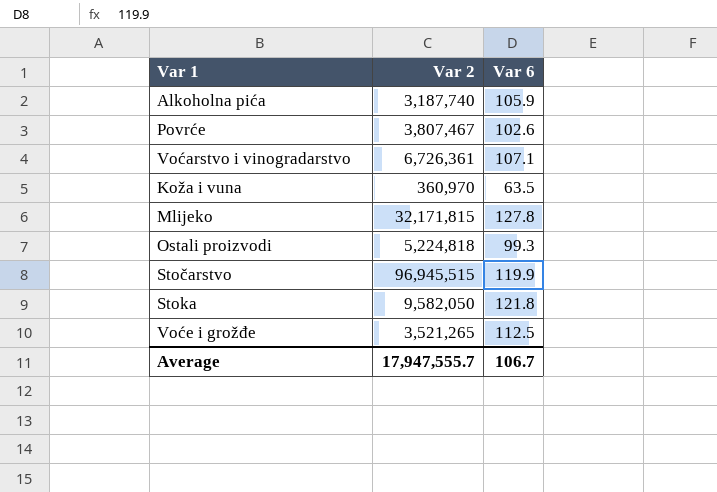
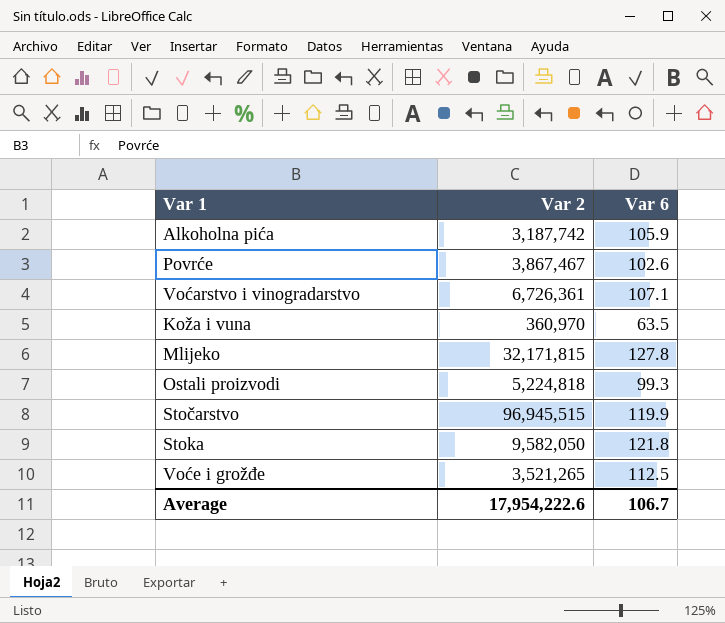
Alkoholna pića | Var 2: 3,187,740 -> 3,187,742
Povrće | Var 2: 3,807,467 -> 3,867,467
Average | Var 2: 17,947,555.7 -> 17,954,222.6

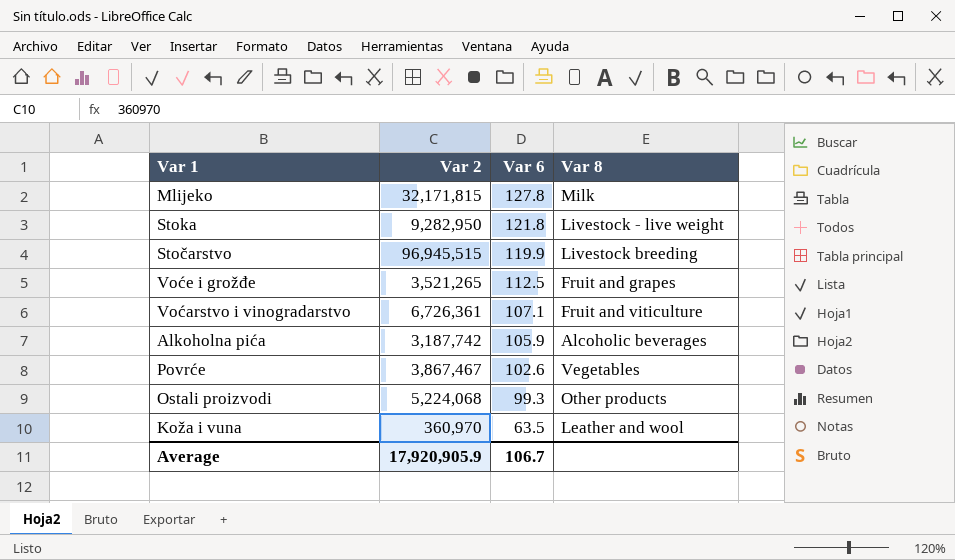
row order: none -> Var 6 descending
column Var 8 | position: none -> 4
Stoka | Var 2: 9,582,050 -> 9,282,950
Ostali proizvodi | Var 2: 5,224,818 -> 5,224,068
Average | Var 2: 17,954,222.6 -> 17,920,905.9

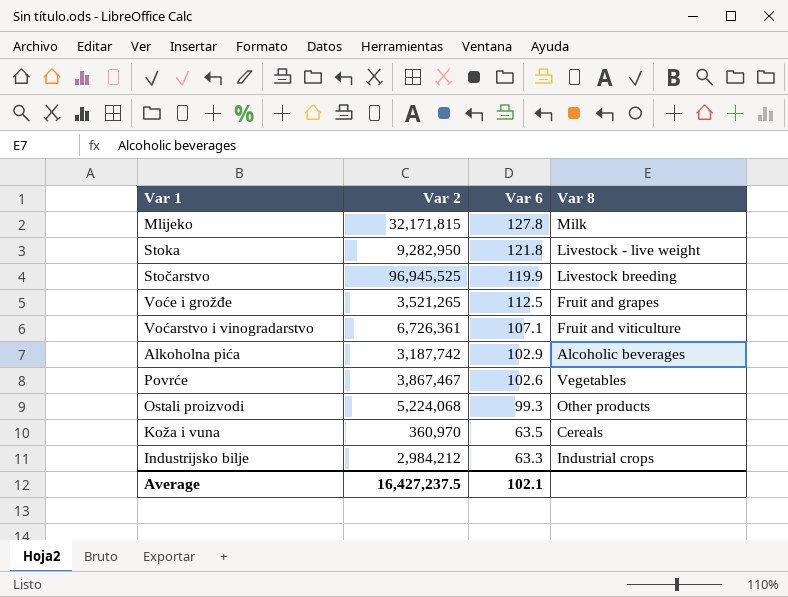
Stočarstvo | Var 2: 96,945,515 -> 96,945,525
Alkoholna pića | Var 6: 105.9 -> 102.9
Koža i vuna | Var 8: Leather and wool -> Cereals
row Industrijsko bilje: none -> 2,984,212 | 63.3 | Industrial crops
Average | Var 2: 17,920,905.9 -> 16,427,237.5
Average | Var 6: 106.7 -> 102.1

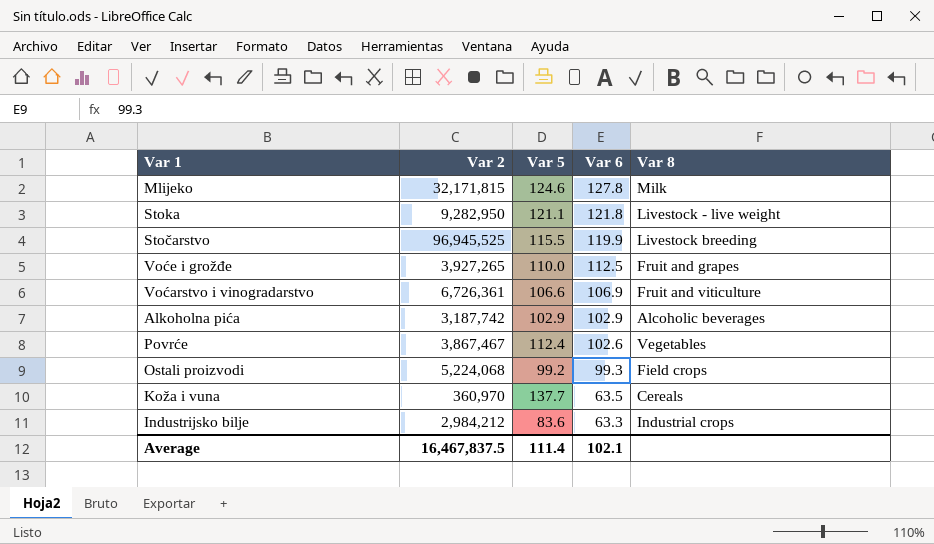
column Var 5 | position: none -> 3
Voće i grožđe | Var 2: 3,521,265 -> 3,927,265
Voćarstvo i vinogradarstvo | Var 6: 107.1 -> 106.9
Ostali proizvodi | Var 8: Other products -> Field crops
Average | Var 2: 16,427,237.5 -> 16,467,837.5

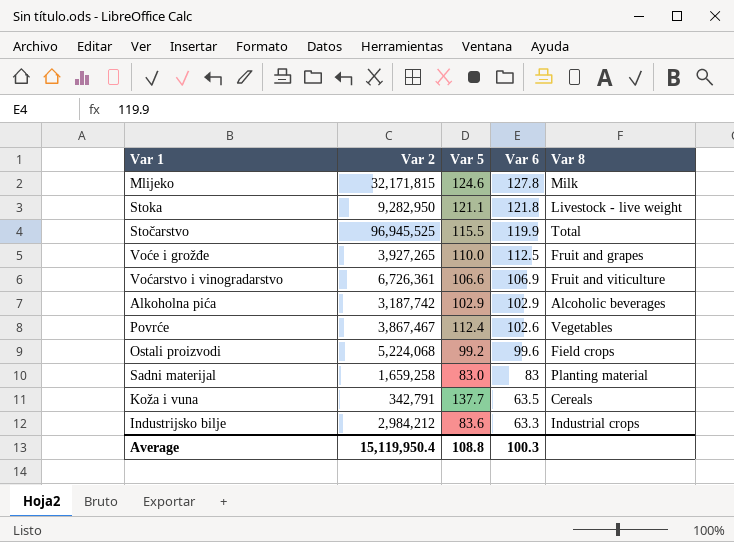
Stočarstvo | Var 8: Livestock breeding -> Total
Ostali proizvodi | Var 6: 99.3 -> 99.6
row Sadni materijal: none -> 1,659,258 | 83.0 | 83 | Planting material
Koža i vuna | Var 2: 360,970 -> 342,791
Average | Var 2: 16,467,837.5 -> 15,119,950.4
Average | Var 5: 111.4 -> 108.8
Average | Var 6: 102.1 -> 100.3

